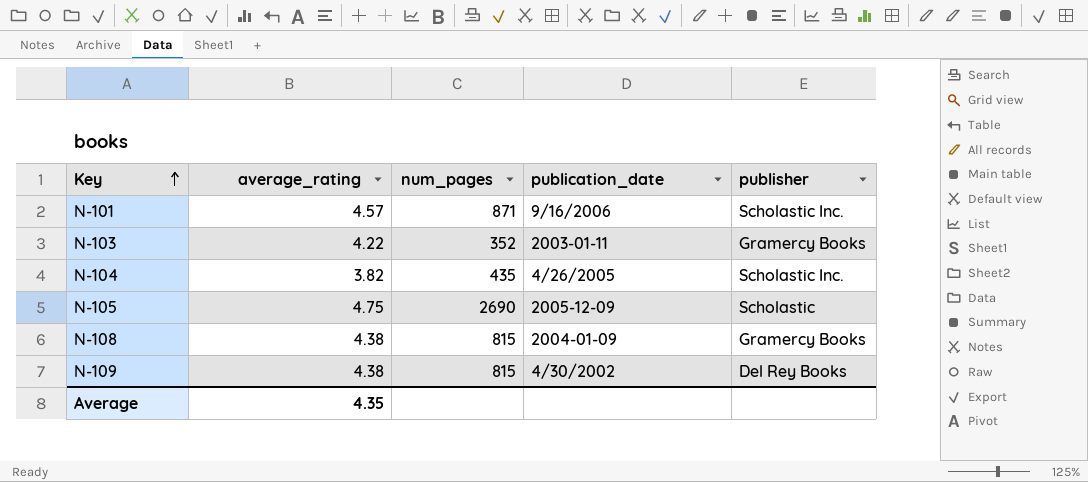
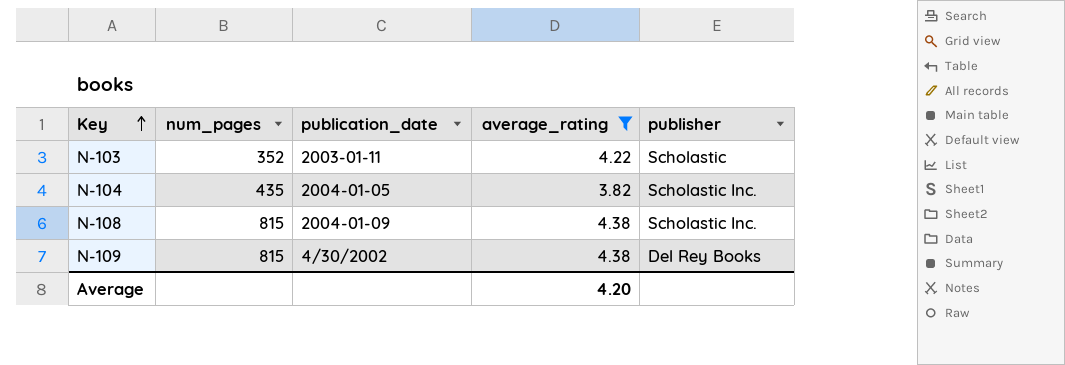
filter: none -> average_rating <= 4.38
column average_rating | position: 2 -> 4
N-103 | publisher: Gramercy Books -> Scholastic
N-104 | publication_date: 4/26/2005 -> 2004-01-05
N-108 | publisher: Gramercy Books -> Scholastic Inc.
Average | average_rating: 4.35 -> 4.20

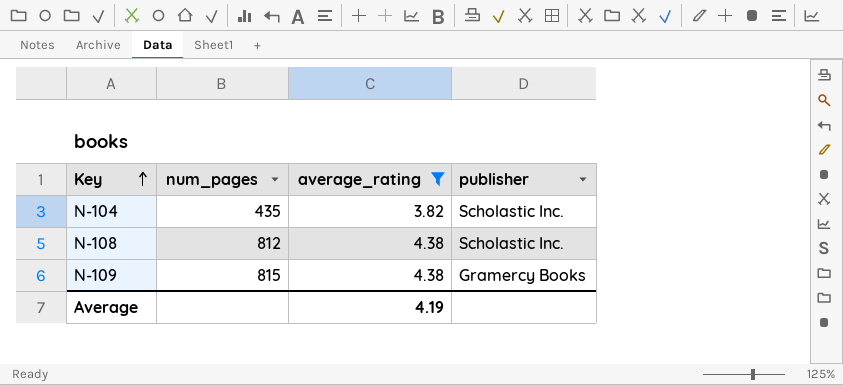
column publication_date | position: 3 -> none
row N-103: 352 | 2003-01-11 | 4.22 | Scholastic -> none
N-108 | num_pages: 815 -> 812
N-109 | publisher: Del Rey Books -> Gramercy Books
Average | average_rating: 4.20 -> 4.19

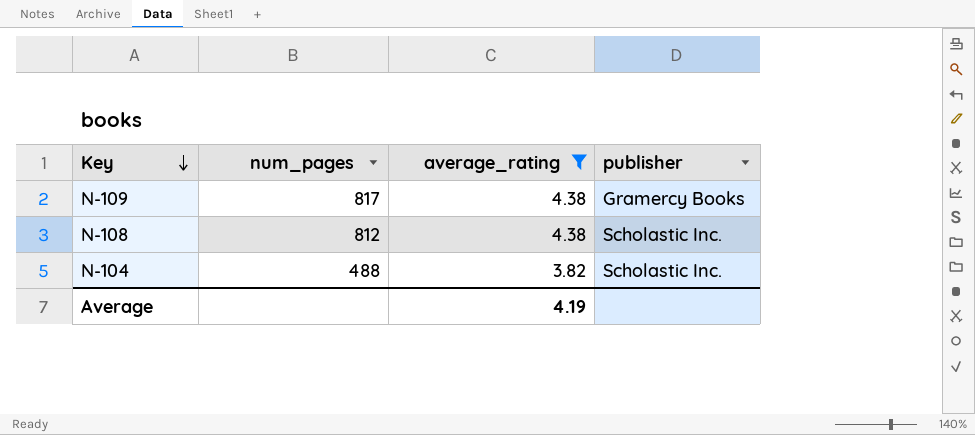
row order: Key ascending -> Key descending
N-109 | num_pages: 815 -> 817
N-104 | num_pages: 435 -> 488

